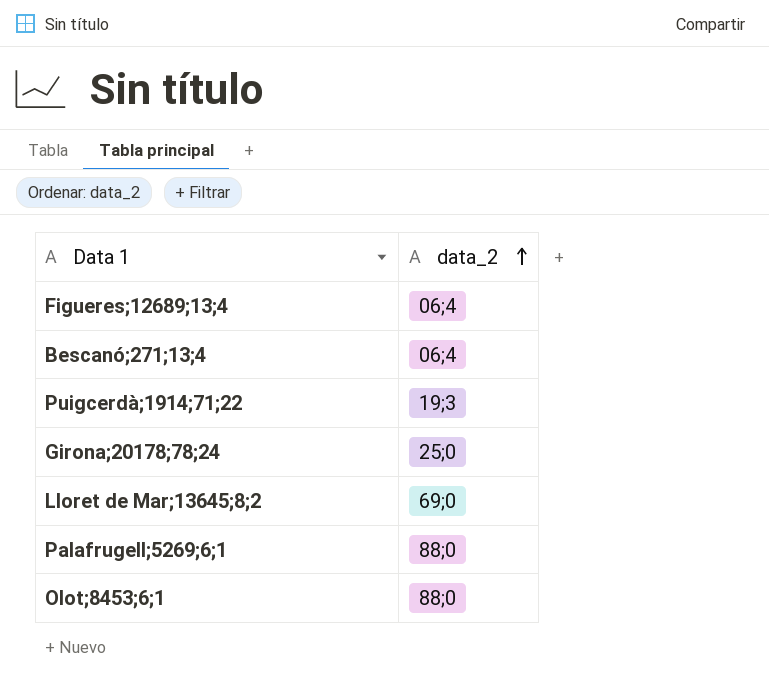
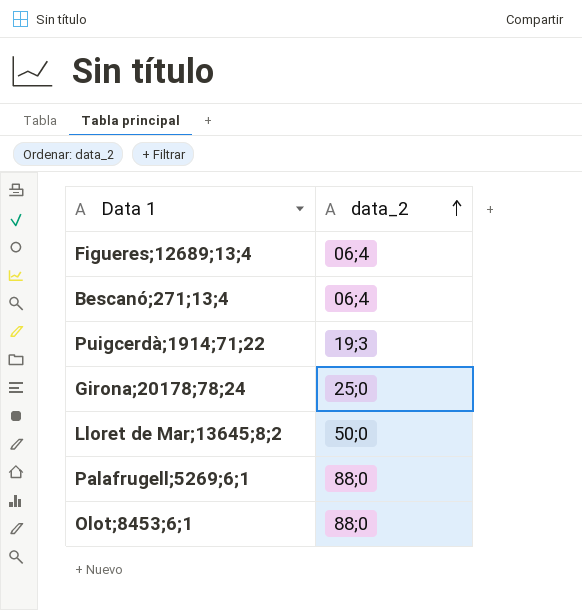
Lloret de Mar;13645;8;2 | data_2: 69;0 -> 50;0

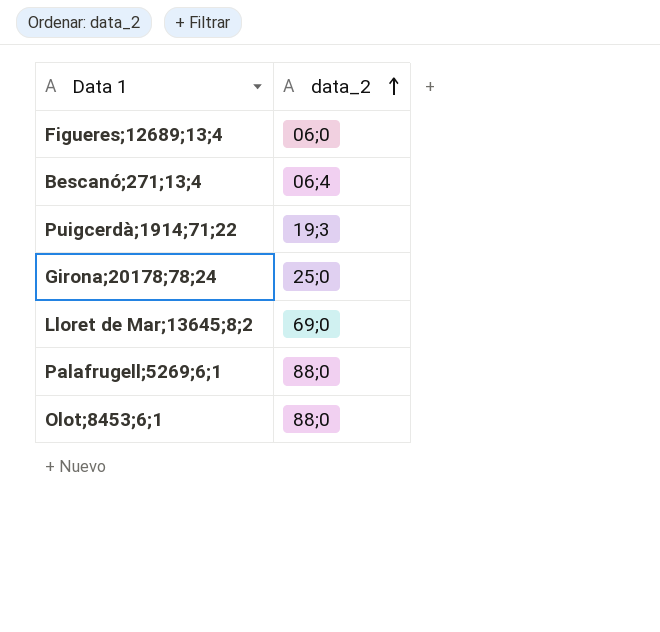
Figueres;12689;13;4 | data_2: 06;4 -> 06;0
Lloret de Mar;13645;8;2 | data_2: 50;0 -> 69;0

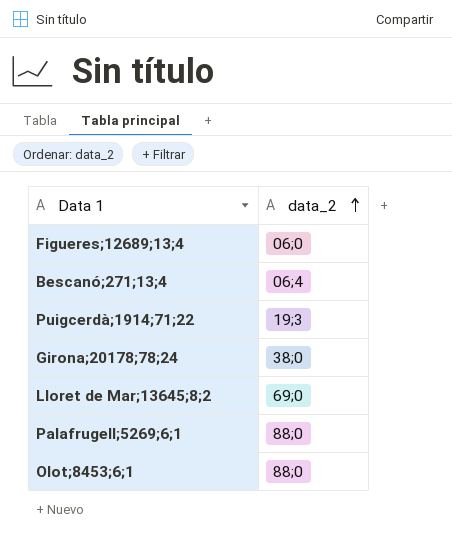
Girona;20178;78;24 | data_2: 25;0 -> 38;0

